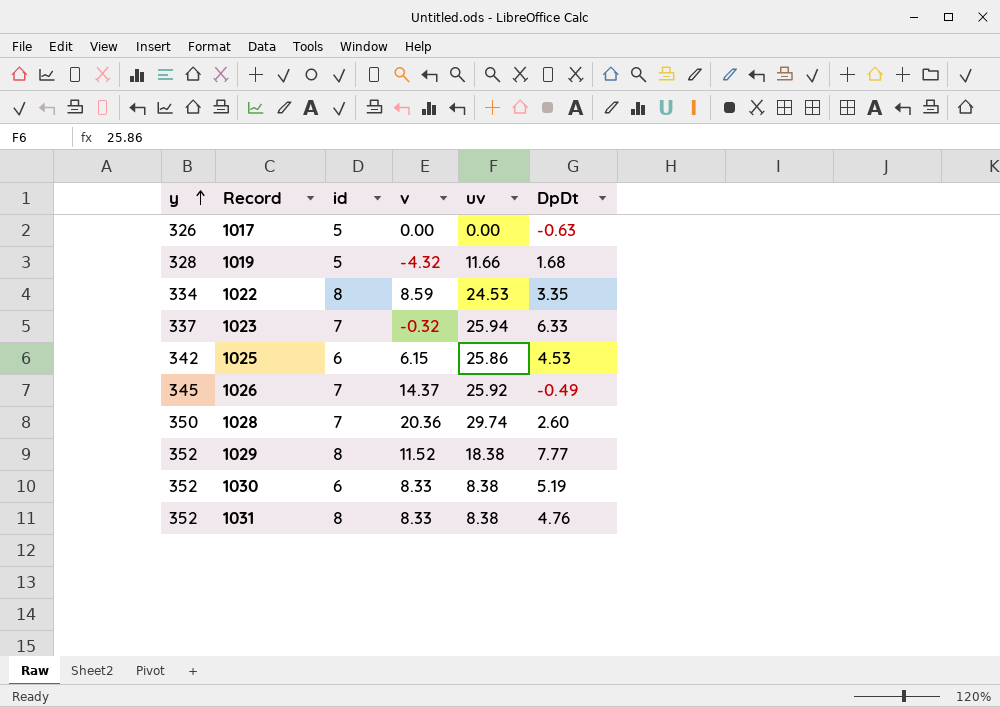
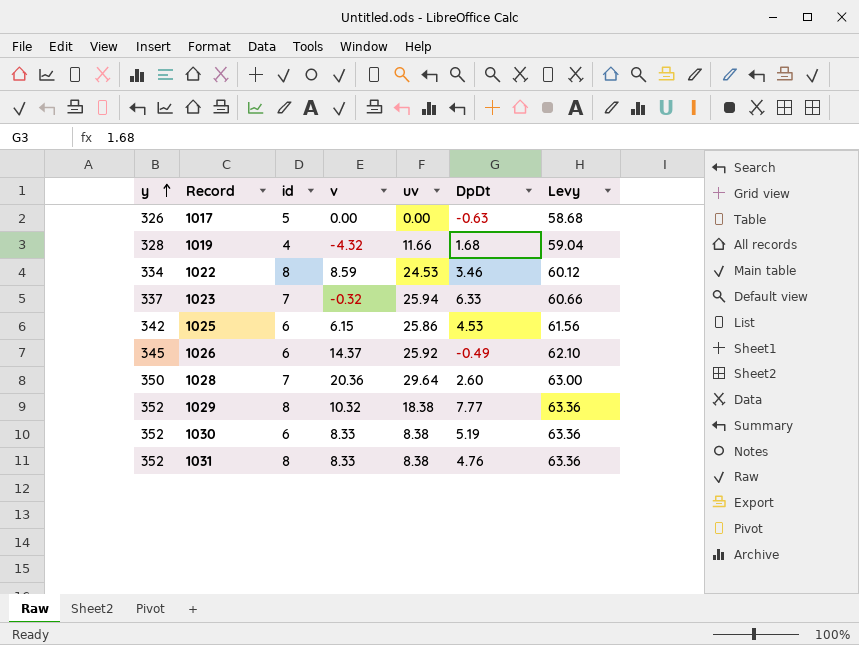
column Levy | formula: none -> [y] * 0.18
1019 | id: 5 -> 4
1022 | DpDt: 3.35 -> 3.46
1026 | id: 7 -> 6
1028 | uv: 29.74 -> 29.64
1029 | v: 11.52 -> 10.32

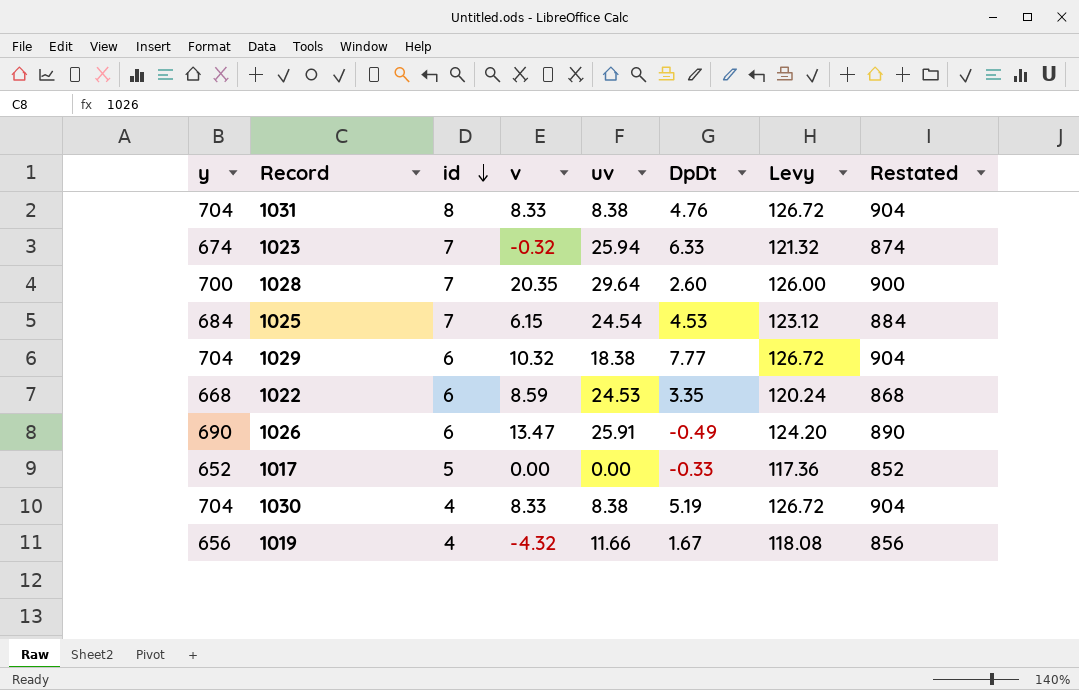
row order: y ascending -> id descending
column Restated | formula: none -> [y] + 200
1031 | y: 352 -> 704
1031 | Levy: 63.36 -> 126.72
1023 | y: 337 -> 674
1023 | Levy: 60.66 -> 121.32
1028 | y: 350 -> 700
1028 | v: 20.36 -> 20.35
1028 | Levy: 63.00 -> 126.00
1025 | y: 342 -> 684
1025 | id: 6 -> 7
1025 | uv: 25.86 -> 24.54
1025 | Levy: 61.56 -> 123.12
1029 | y: 352 -> 704
1029 | id: 8 -> 6
1029 | Levy: 63.36 -> 126.72
1022 | y: 334 -> 668
1022 | id: 8 -> 6
1022 | DpDt: 3.46 -> 3.35
1022 | Levy: 60.12 -> 120.24
1026 | y: 345 -> 690
1026 | v: 14.37 -> 13.47
1026 | uv: 25.92 -> 25.91
1026 | Levy: 62.10 -> 124.20
1017 | y: 326 -> 652
1017 | DpDt: -0.63 -> -0.33
1017 | Levy: 58.68 -> 117.36
1030 | y: 352 -> 704
1030 | id: 6 -> 4
1030 | Levy: 63.36 -> 126.72
1019 | y: 328 -> 656
1019 | DpDt: 1.68 -> 1.67
1019 | Levy: 59.04 -> 118.08

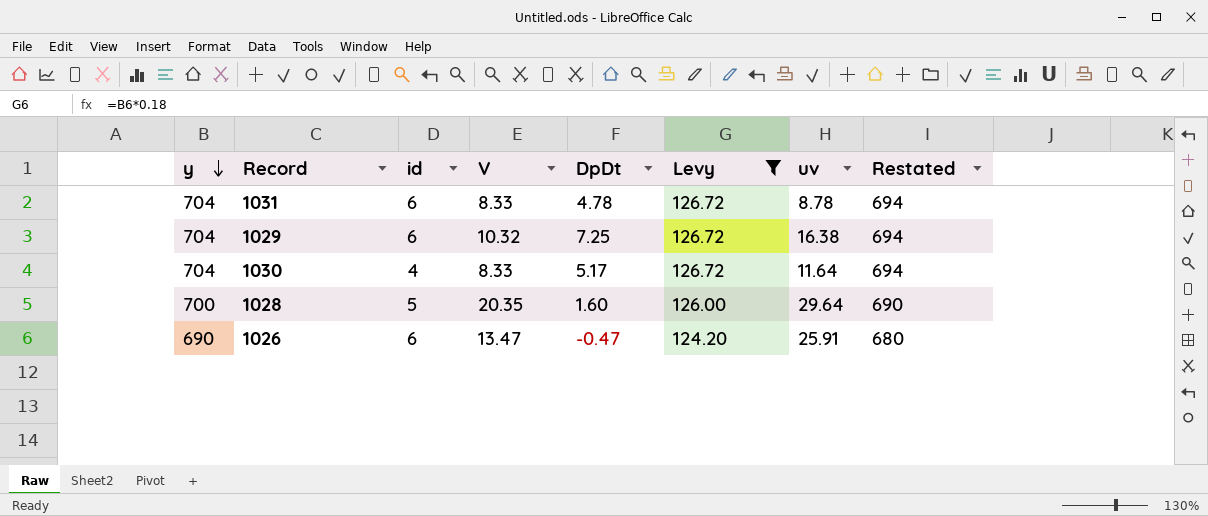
filter: none -> Levy >= 124.20
row order: id descending -> y descending
column name: v -> V
column uv | position: 5 -> 7
column Restated | formula: [y] + 200 -> [y] - 10
1031 | id: 8 -> 6
1031 | DpDt: 4.76 -> 4.78
1031 | uv: 8.38 -> 8.78
1029 | DpDt: 7.77 -> 7.25
1029 | uv: 18.38 -> 16.38
1030 | DpDt: 5.19 -> 5.17
1030 | uv: 8.38 -> 11.64
1028 | id: 7 -> 5
1028 | DpDt: 2.60 -> 1.60
1026 | DpDt: -0.49 -> -0.47

